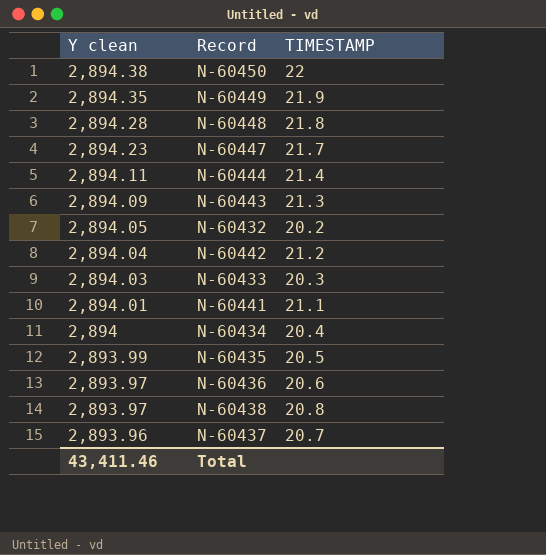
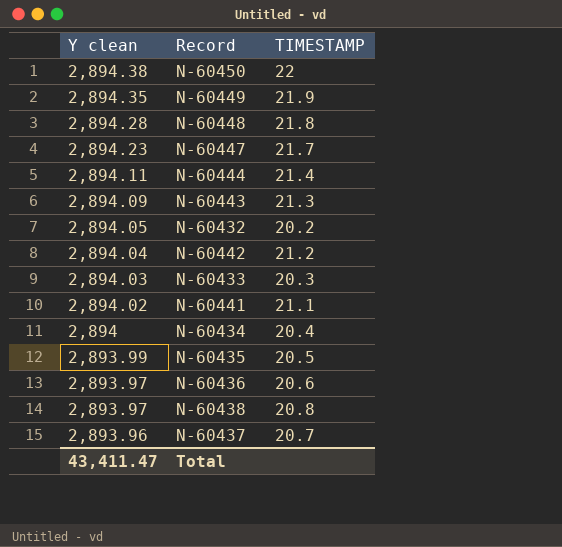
N-60441 | Y clean: 2,894.01 -> 2,894.02
Total | Y clean: 43,411.46 -> 43,411.47

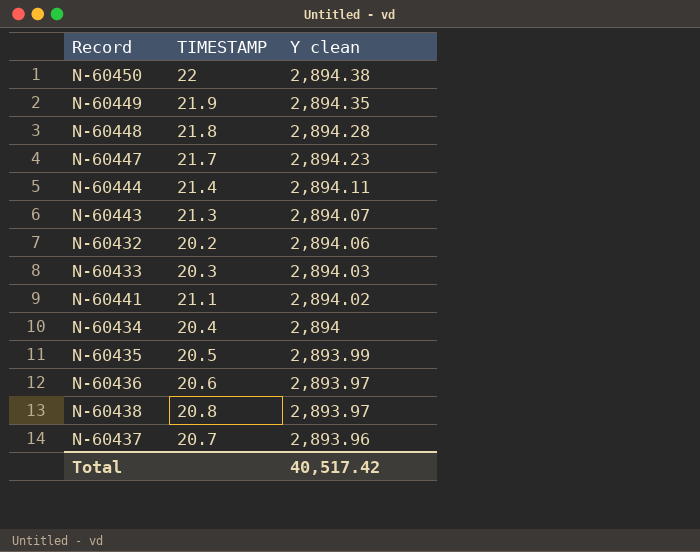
column Y clean | position: 1 -> 3
row N-60442: 2,894.04 | 21.2 -> none
N-60443 | Y clean: 2,894.09 -> 2,894.07
N-60432 | Y clean: 2,894.05 -> 2,894.06
Total | Y clean: 43,411.47 -> 40,517.42

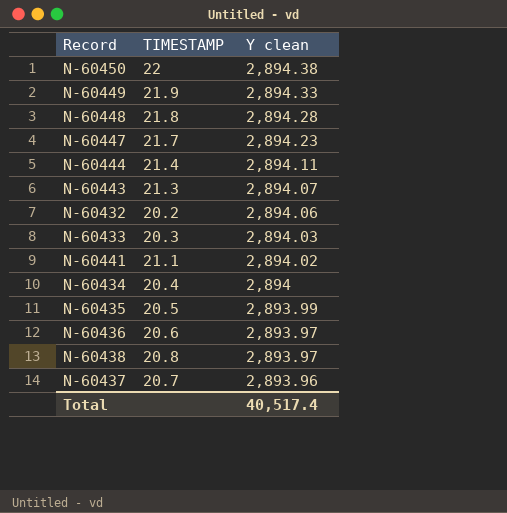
N-60449 | Y clean: 2,894.35 -> 2,894.33
Total | Y clean: 40,517.42 -> 40,517.4

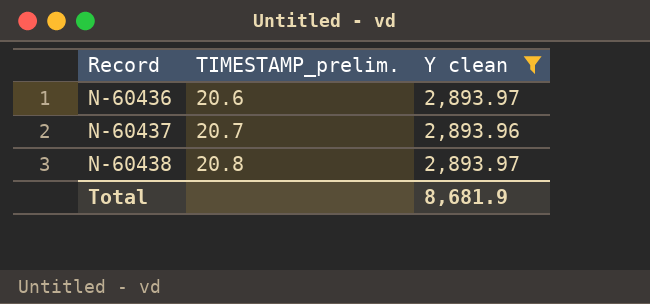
filter: none -> Y clean <= 2,893.97
row order: Y clean descending -> Record ascending
column name: TIMESTAMP -> TIMESTAMP_prelim.
Total | Y clean: 40,517.4 -> 8,681.9

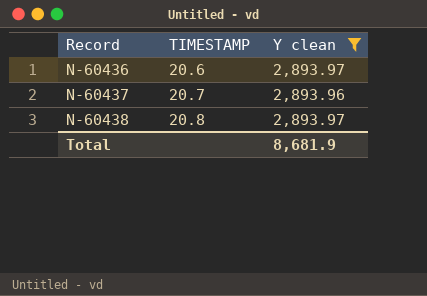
column name: TIMESTAMP_prelim. -> TIMESTAMP

